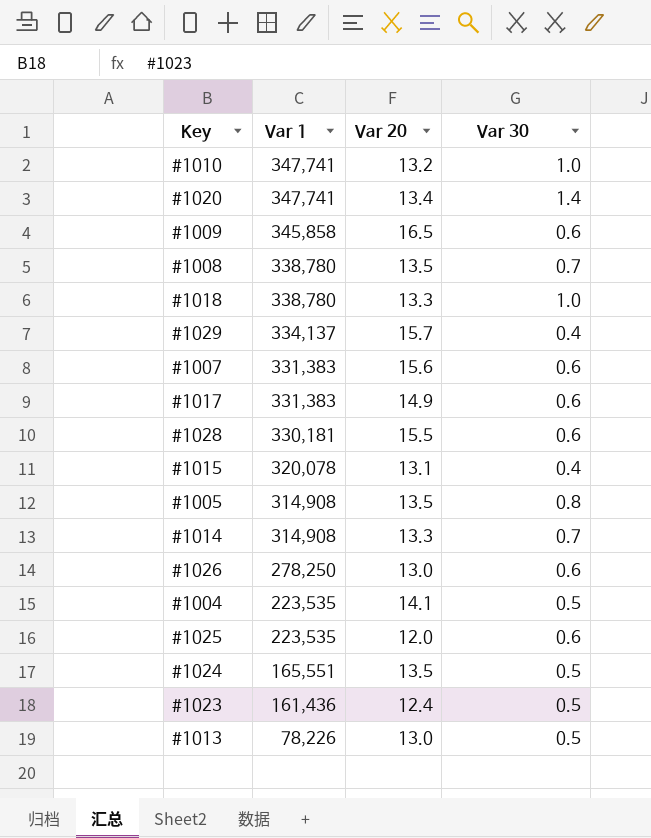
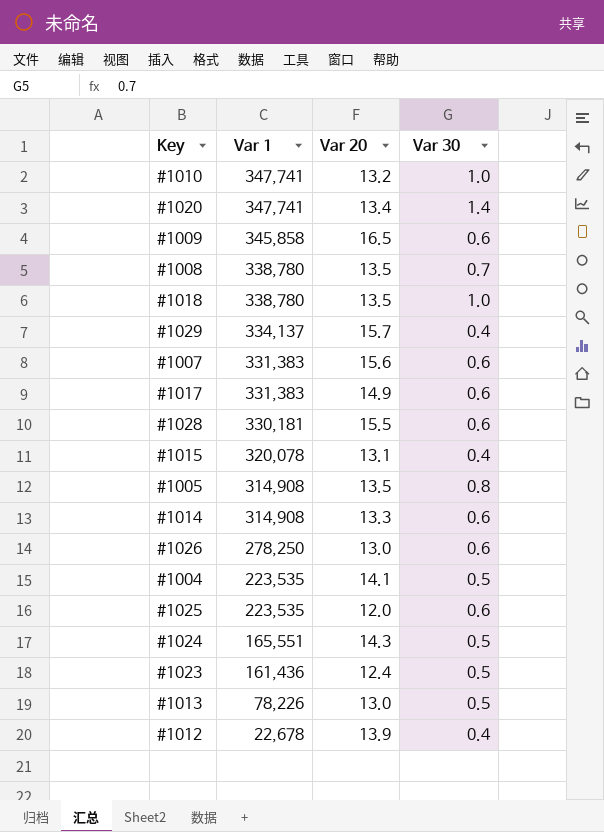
#1018 | Var 20: 13.3 -> 13.5
#1014 | Var 30: 0.7 -> 0.6
#1024 | Var 20: 13.5 -> 14.3
row #1012: none -> 22,678 | 13.9 | 0.4

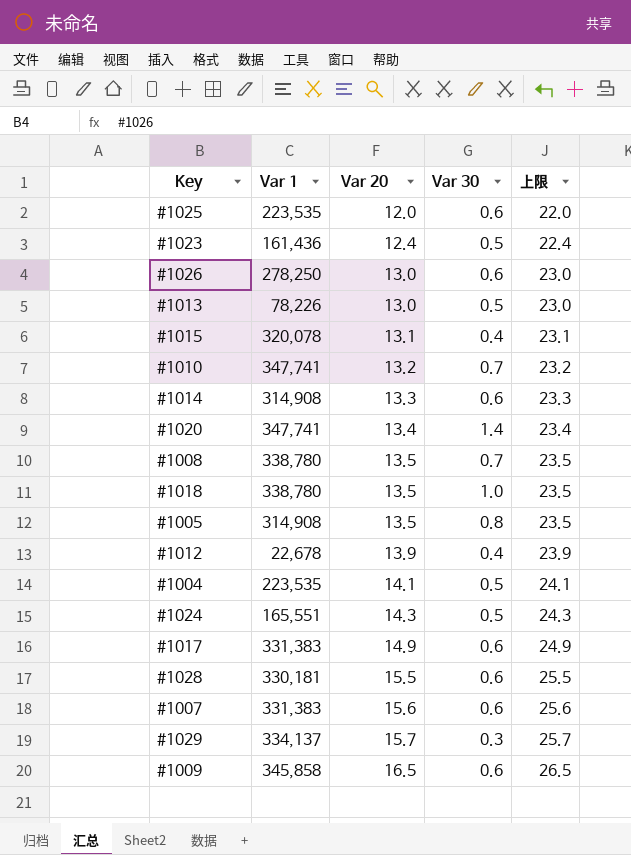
row order: Var 1 descending -> Var 20 ascending
column 上限 | formula: none -> [Var 20] + 10
#1010 | Var 30: 1.0 -> 0.7
#1029 | Var 30: 0.4 -> 0.3

